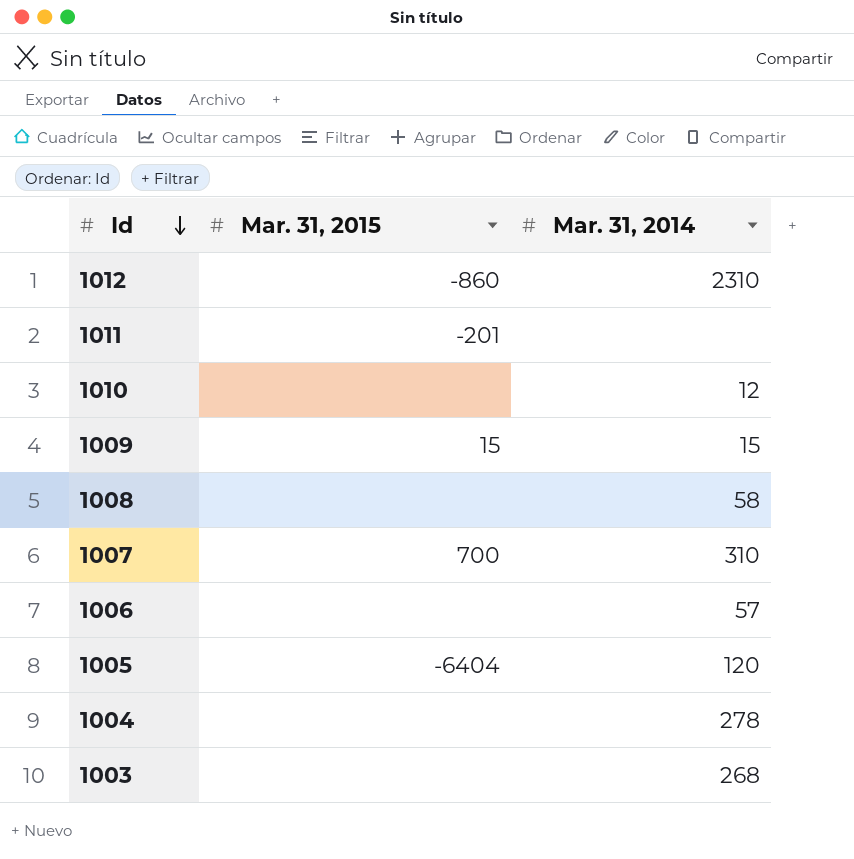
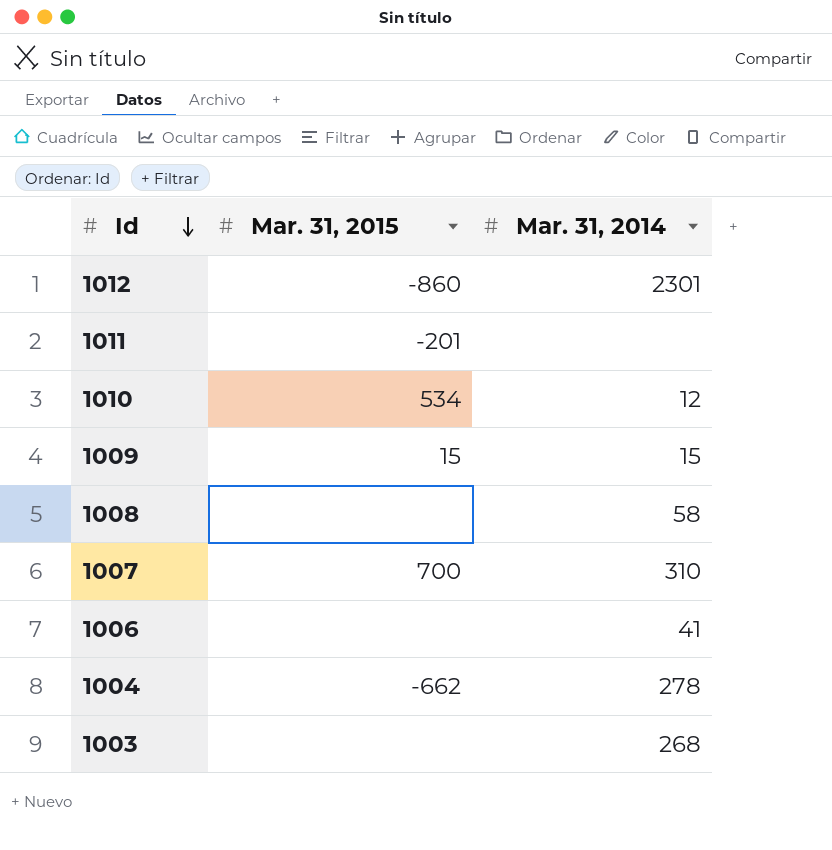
row 1005: -6404 | 120 -> none
1012 | Mar. 31, 2014: 2310 -> 2301
1010 | Mar. 31, 2015: none -> 534
1006 | Mar. 31, 2014: 57 -> 41
1004 | Mar. 31, 2015: none -> -662

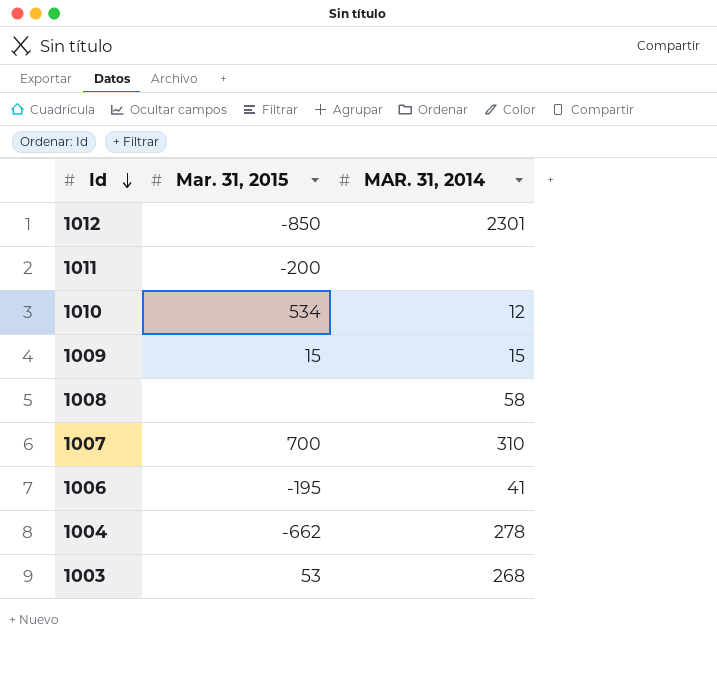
column name: Mar. 31, 2014 -> MAR. 31, 2014
1012 | Mar. 31, 2015: -860 -> -850
1011 | Mar. 31, 2015: -201 -> -200
1006 | Mar. 31, 2015: none -> -195
1003 | Mar. 31, 2015: none -> 53

